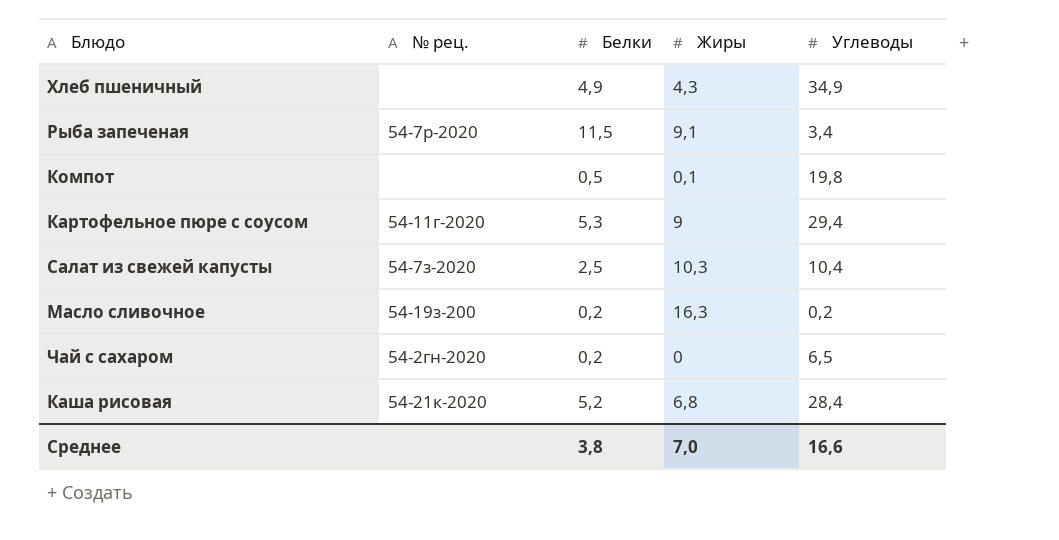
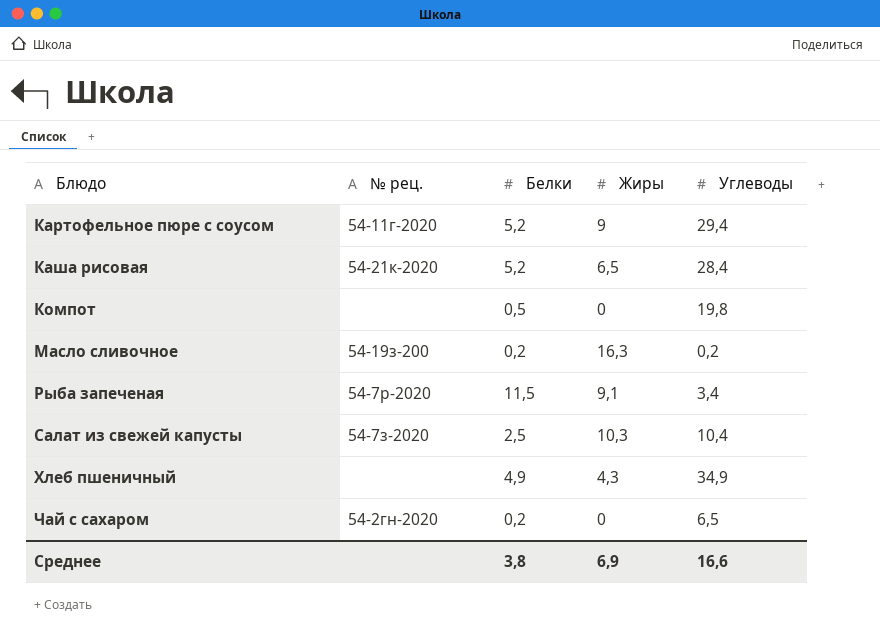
row order: none -> Блюдо ascending
Картофельное пюре с соусом | Белки: 5,3 -> 5,2
Каша рисовая | Жиры: 6,8 -> 6,5
Компот | Жиры: 0,1 -> 0
Среднее | Жиры: 7,0 -> 6,9

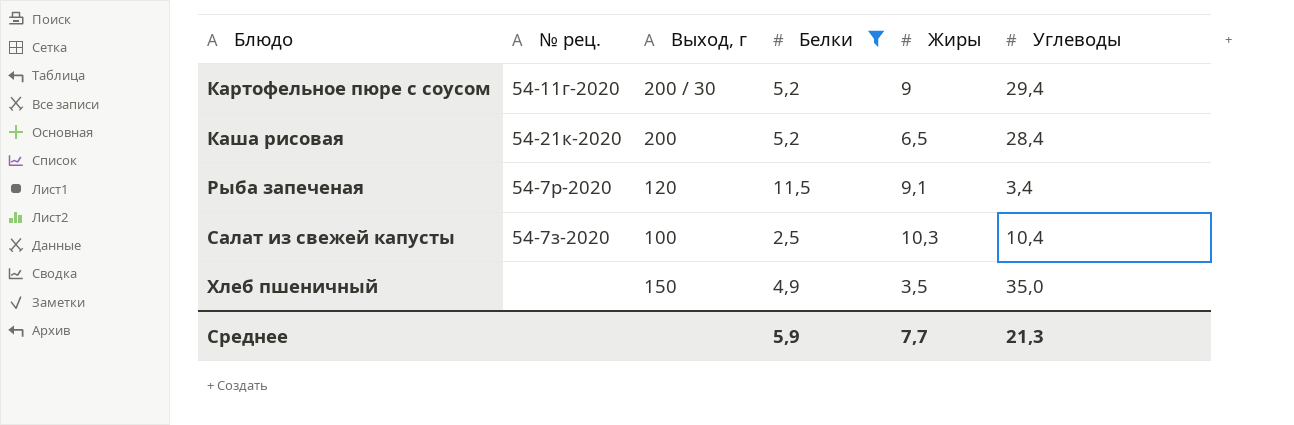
filter: none -> Белки >= 2,5
column Выход, г | position: none -> 3
Хлеб пшеничный | Жиры: 4,3 -> 3,5
Хлеб пшеничный | Углеводы: 34,9 -> 35,0
Среднее | Белки: 3,8 -> 5,9
Среднее | Жиры: 6,9 -> 7,7
Среднее | Углеводы: 16,6 -> 21,3

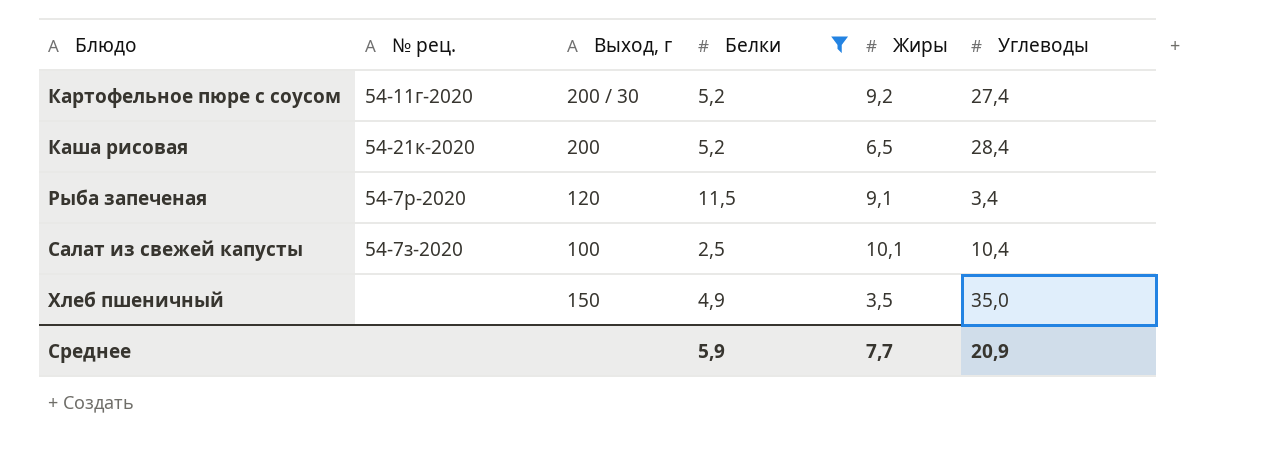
Картофельное пюре с соусом | Жиры: 9 -> 9,2
Картофельное пюре с соусом | Углеводы: 29,4 -> 27,4
Салат из свежей капусты | Жиры: 10,3 -> 10,1
Среднее | Углеводы: 21,3 -> 20,9

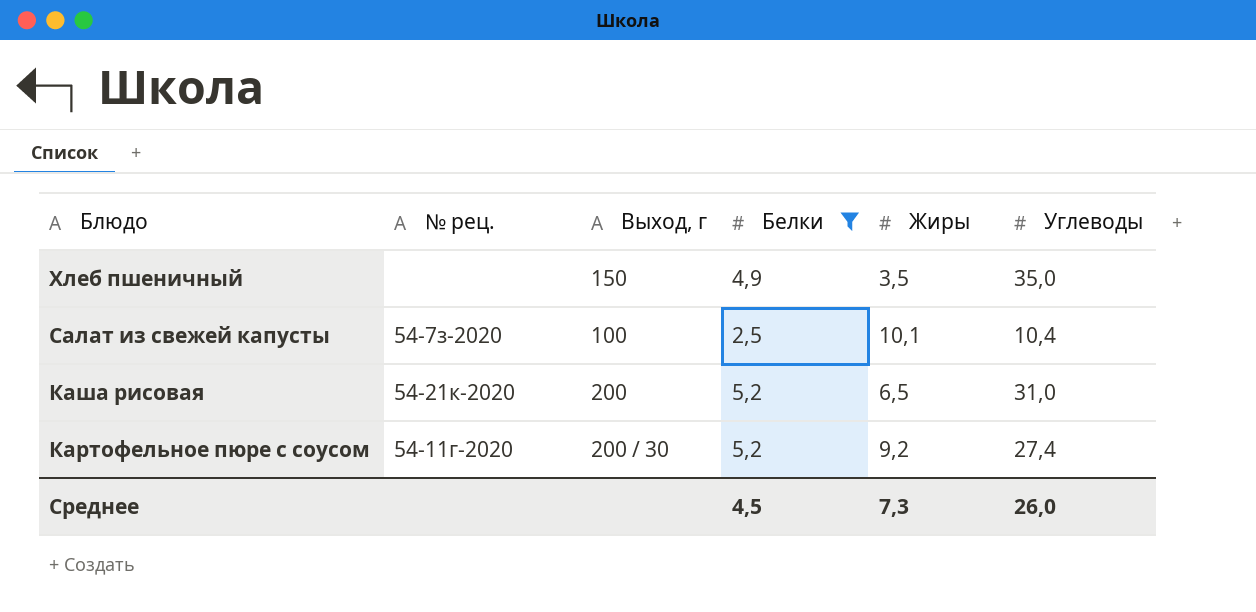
row order: Блюдо ascending -> Блюдо descending
row Рыба запеченая: 54-7р-2020 | 120 | 11,5 | 9,1 | 3,4 -> none
Каша рисовая | Углеводы: 28,4 -> 31,0
Среднее | Белки: 5,9 -> 4,5
Среднее | Жиры: 7,7 -> 7,3
Среднее | Углеводы: 20,9 -> 26,0

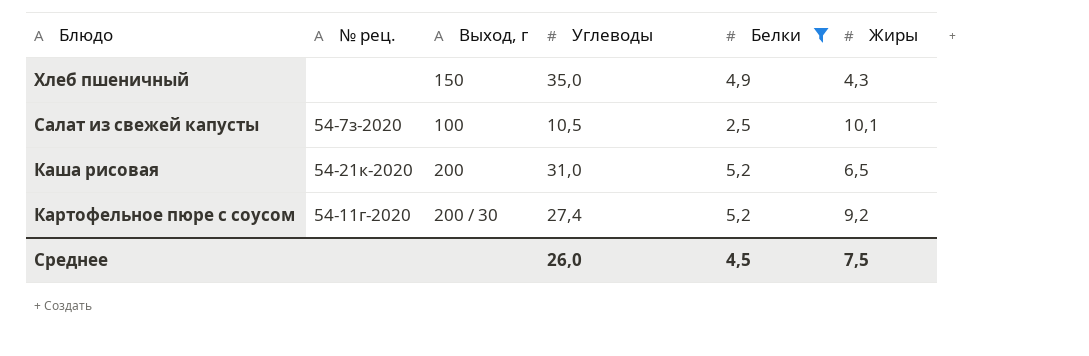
column Углеводы | position: 6 -> 4
Хлеб пшеничный | Жиры: 3,5 -> 4,3
Салат из свежей капусты | Углеводы: 10,4 -> 10,5
Среднее | Жиры: 7,3 -> 7,5

